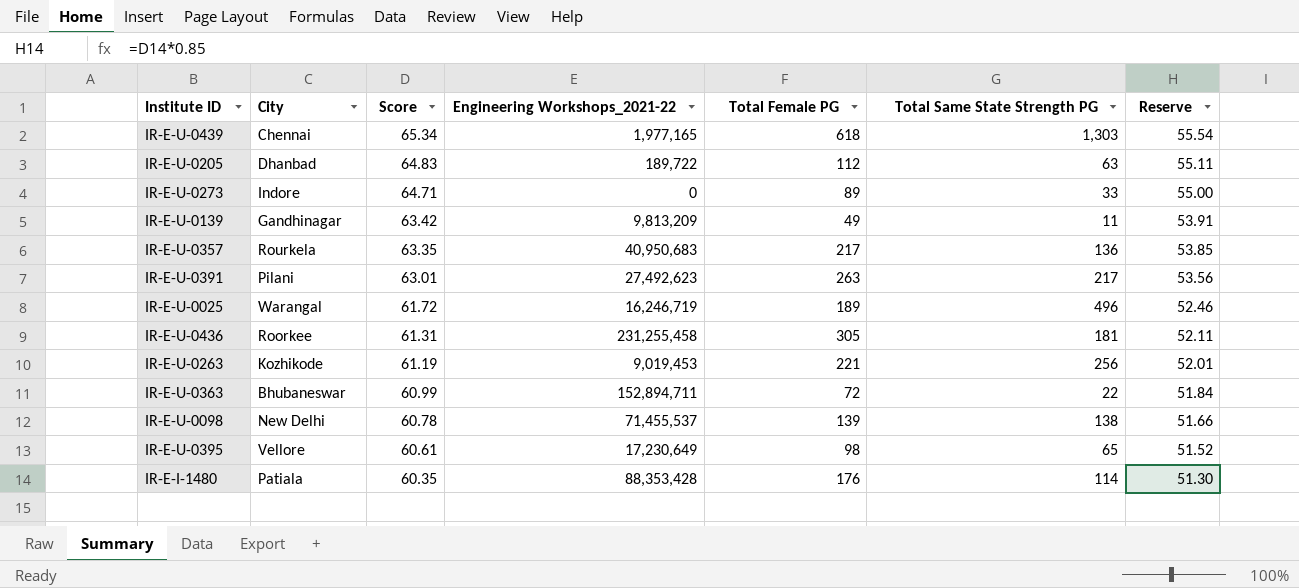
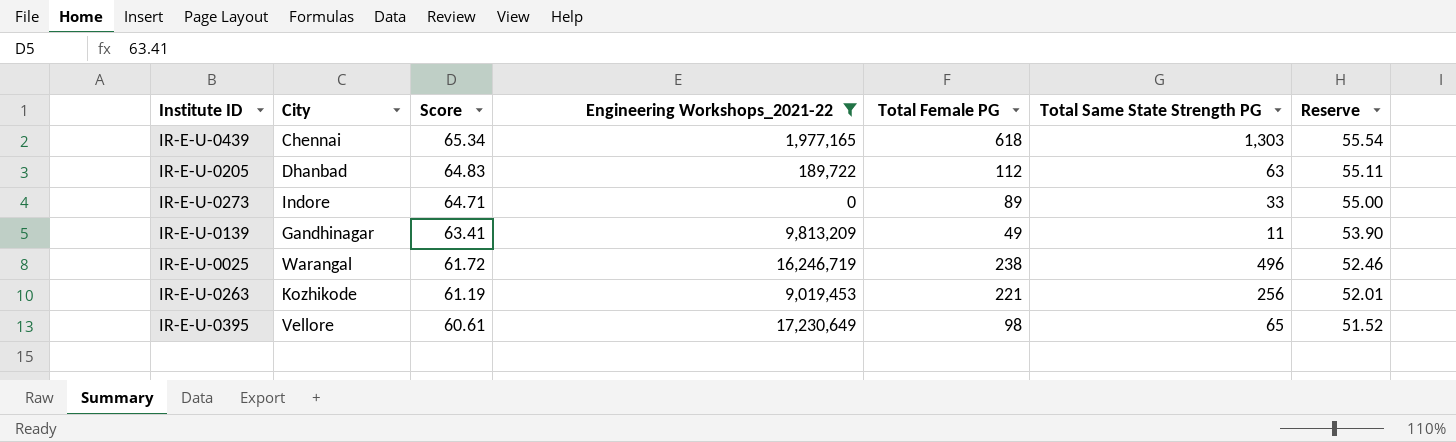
filter: none -> Engineering Workshops_2021-22 <= 17,230,649
IR-E-U-0139 | Score: 63.42 -> 63.41
IR-E-U-0139 | Reserve: 53.91 -> 53.90
IR-E-U-0025 | Total Female PG: 189 -> 238

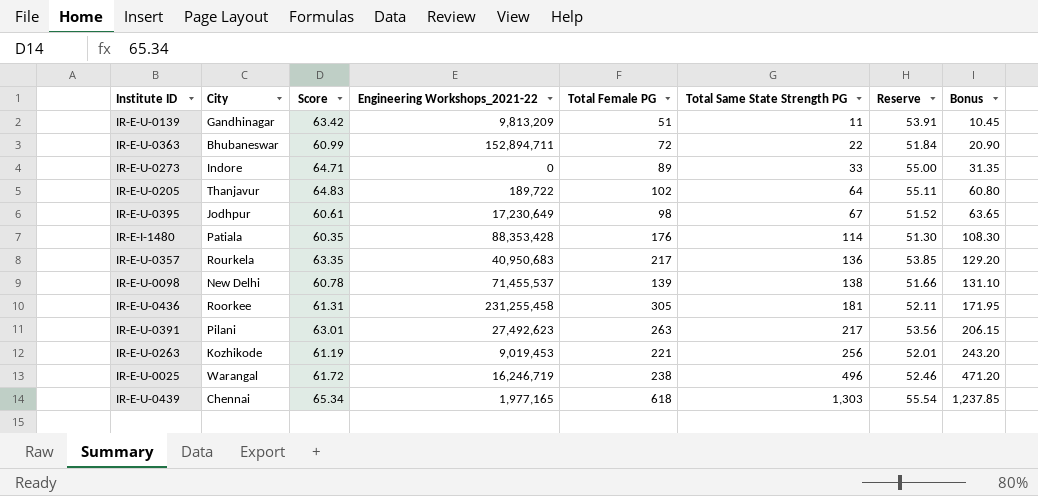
filter: Engineering Workshops_2021-22 <= 17,230,649 -> none
row order: Score descending -> Total Same State Strength PG ascending
column Bonus | formula: none -> [Total Same State Strength PG] * 0.95
IR-E-U-0139 | Score: 63.41 -> 63.42
IR-E-U-0139 | Total Female PG: 49 -> 51
IR-E-U-0139 | Reserve: 53.90 -> 53.91
IR-E-U-0205 | City: Dhanbad -> Thanjavur
IR-E-U-0205 | Total Female PG: 112 -> 102
IR-E-U-0205 | Total Same State Strength PG: 63 -> 64
IR-E-U-0395 | City: Vellore -> Jodhpur
IR-E-U-0395 | Total Same State Strength PG: 65 -> 67

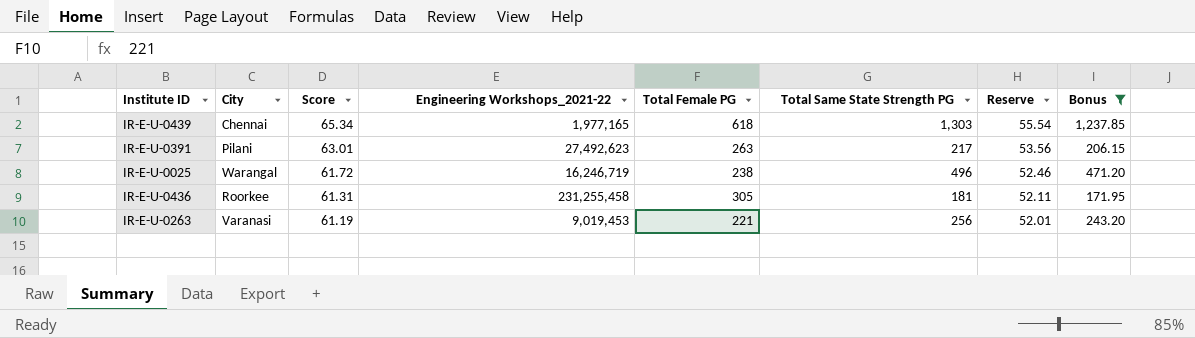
filter: none -> Bonus >= 171.95
row order: Total Same State Strength PG ascending -> Score descending
IR-E-U-0263 | City: Kozhikode -> Varanasi

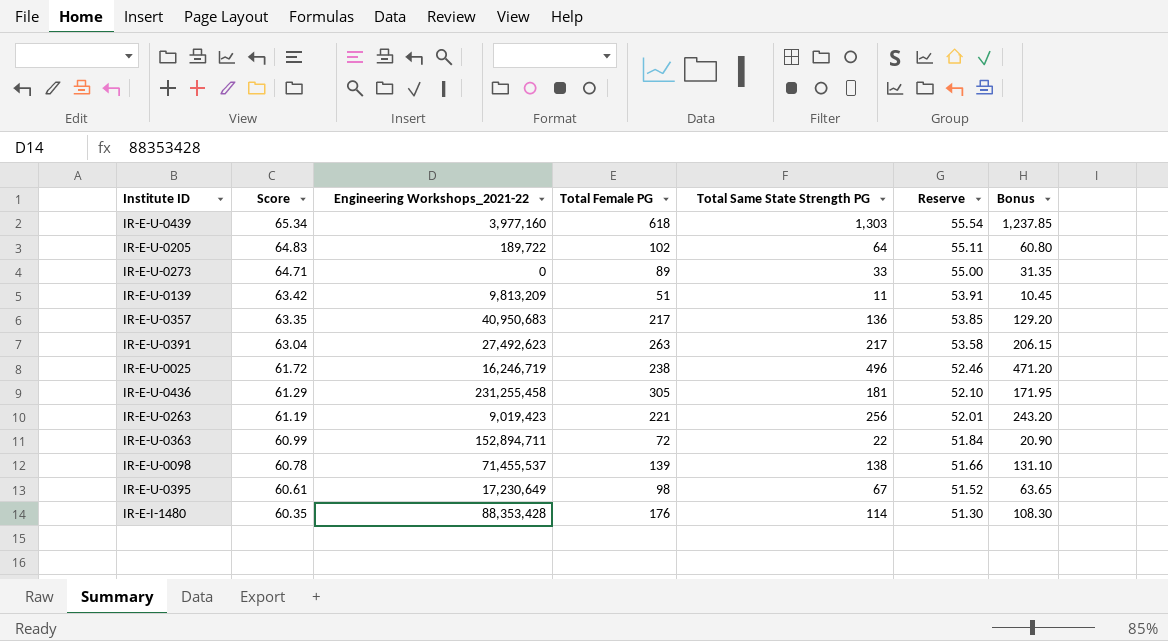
filter: Bonus >= 171.95 -> none
column City | position: 2 -> none
IR-E-U-0439 | Engineering Workshops_2021-22: 1,977,165 -> 3,977,160
IR-E-U-0391 | Score: 63.01 -> 63.04
IR-E-U-0391 | Reserve: 53.56 -> 53.58
IR-E-U-0436 | Score: 61.31 -> 61.29
IR-E-U-0436 | Reserve: 52.11 -> 52.10
IR-E-U-0263 | Engineering Workshops_2021-22: 9,019,453 -> 9,019,423

